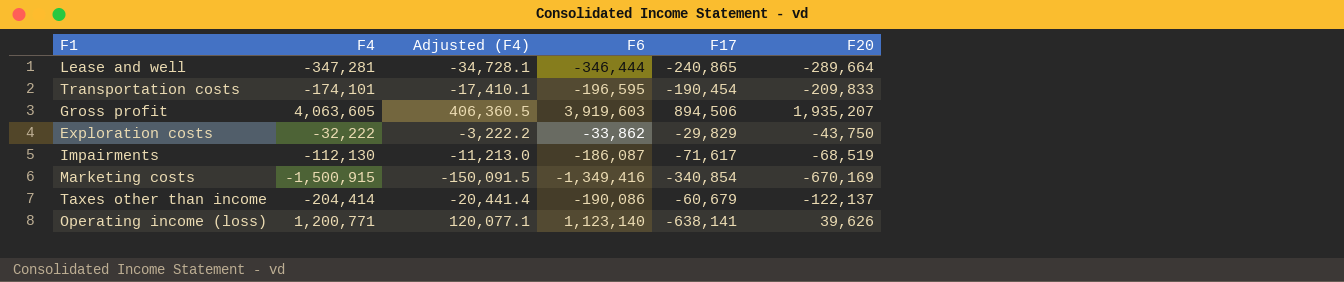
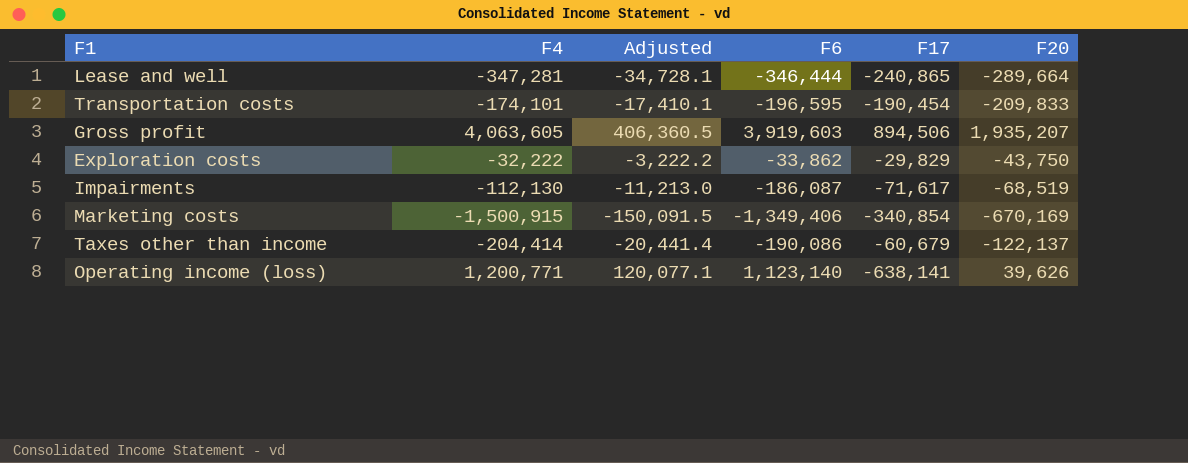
column name: Adjusted (F4) -> Adjusted
Marketing costs | F6: -1,349,416 -> -1,349,406

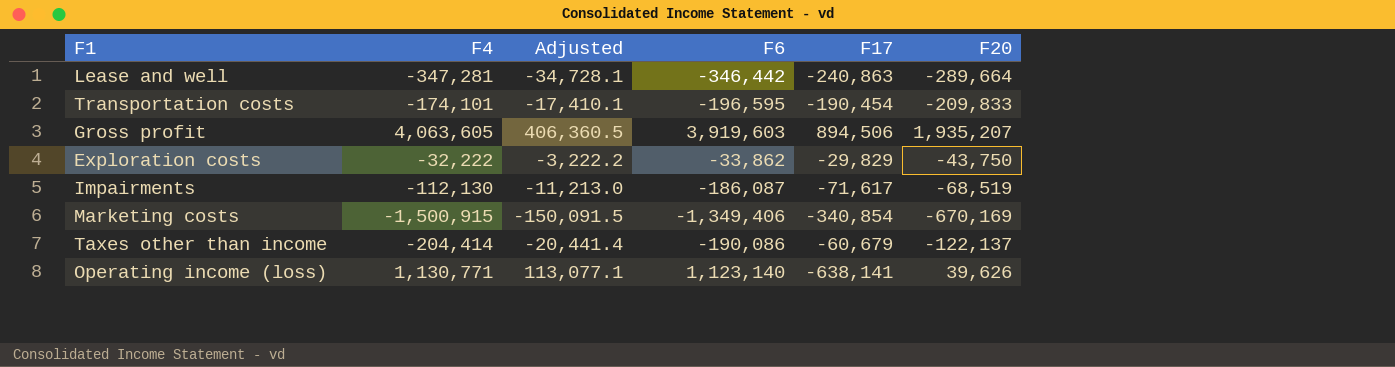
Lease and well | F6: -346,444 -> -346,442
Lease and well | F17: -240,865 -> -240,863
Operating income (loss) | F4: 1,200,771 -> 1,130,771
Operating income (loss) | Adjusted: 120,077.1 -> 113,077.1

